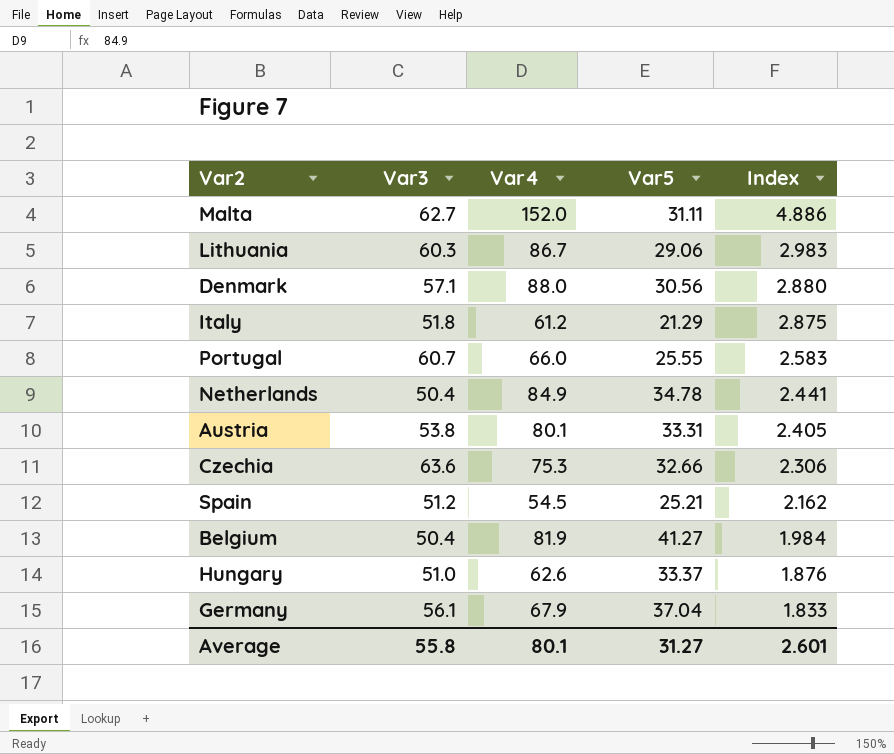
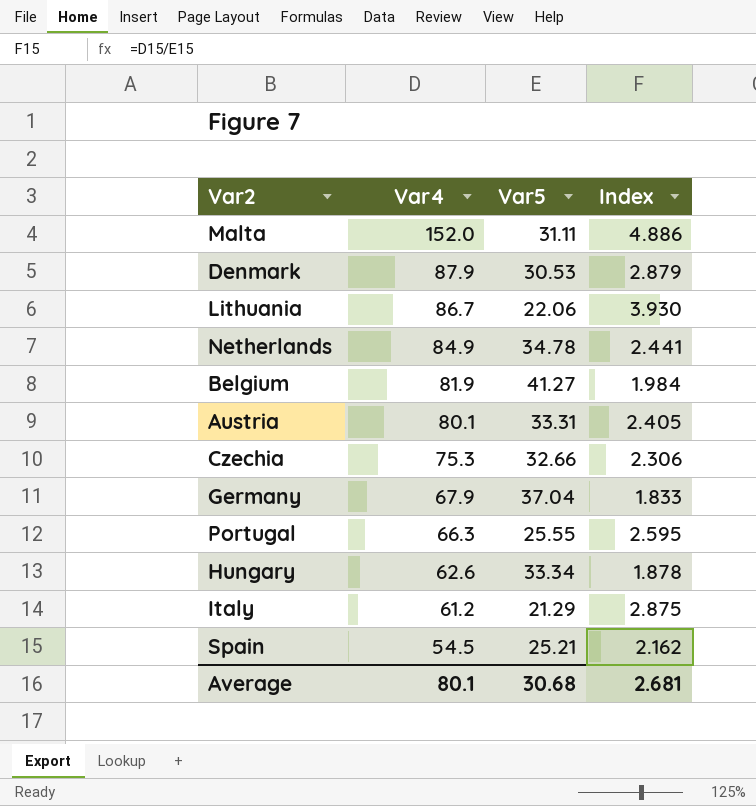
row order: Index descending -> Var4 descending
column Var3 | position: 2 -> none
Denmark | Var4: 88.0 -> 87.9
Denmark | Var5: 30.56 -> 30.53
Denmark | Index: 2.880 -> 2.879
Lithuania | Var5: 29.06 -> 22.06
Lithuania | Index: 2.983 -> 3.930
Portugal | Var4: 66.0 -> 66.3
Portugal | Index: 2.583 -> 2.595
Hungary | Var5: 33.37 -> 33.34
Hungary | Index: 1.876 -> 1.878
Average | Var5: 31.27 -> 30.68
Average | Index: 2.601 -> 2.681

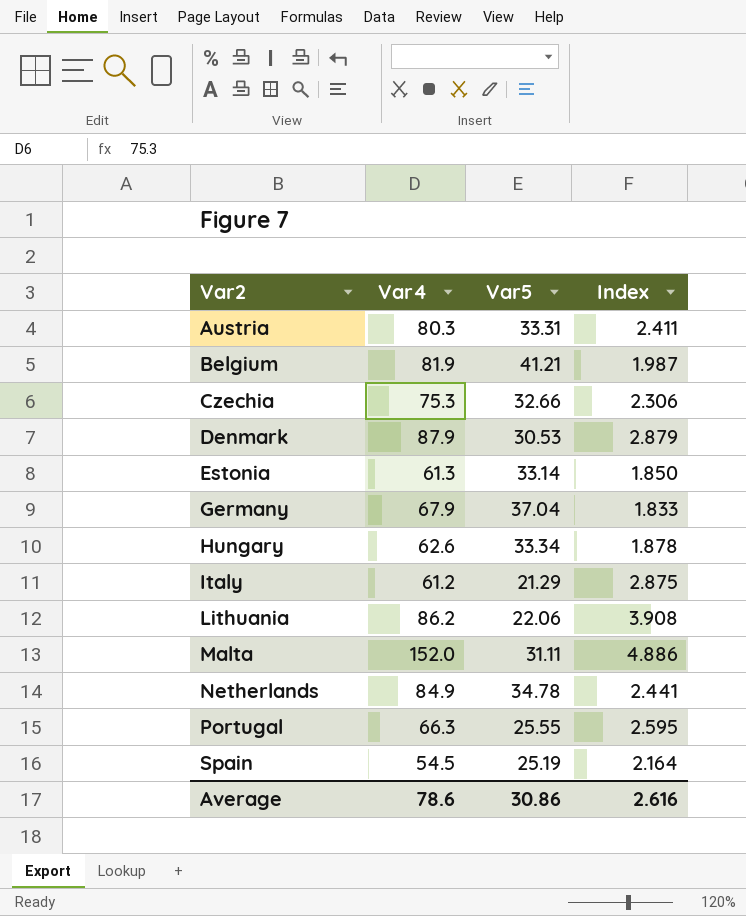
row order: Var4 descending -> Var2 ascending
Austria | Var4: 80.1 -> 80.3
Austria | Index: 2.405 -> 2.411
Belgium | Var5: 41.27 -> 41.21
Belgium | Index: 1.984 -> 1.987
row Estonia: none -> 61.3 | 33.14 | 1.850
Lithuania | Var4: 86.7 -> 86.2
Lithuania | Index: 3.930 -> 3.908
Spain | Var5: 25.21 -> 25.19
Spain | Index: 2.162 -> 2.164
Average | Var4: 80.1 -> 78.6
Average | Var5: 30.68 -> 30.86
Average | Index: 2.681 -> 2.616

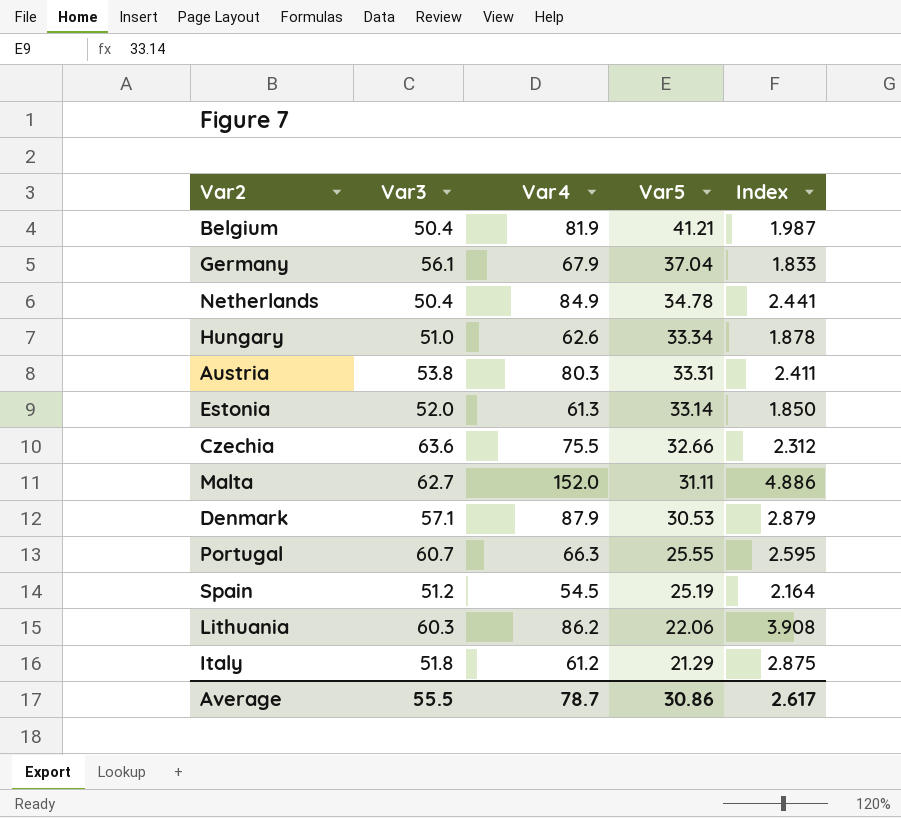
row order: Var2 ascending -> Var5 descending
column Var3 | position: none -> 2
Czechia | Var4: 75.3 -> 75.5
Czechia | Index: 2.306 -> 2.312
Average | Var4: 78.6 -> 78.7
Average | Index: 2.616 -> 2.617

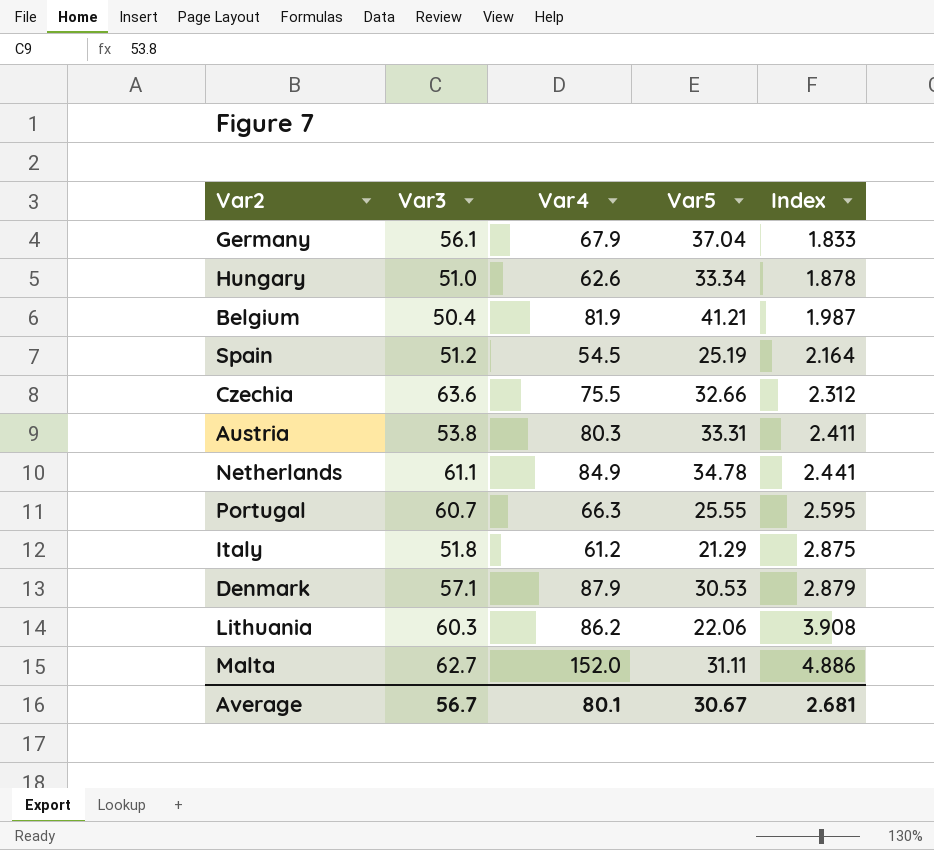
row order: Var5 descending -> Index ascending
row Estonia: 52.0 | 61.3 | 33.14 | 1.850 -> none
Netherlands | Var3: 50.4 -> 61.1
Average | Var3: 55.5 -> 56.7
Average | Var4: 78.7 -> 80.1
Average | Var5: 30.86 -> 30.67
Average | Index: 2.617 -> 2.681

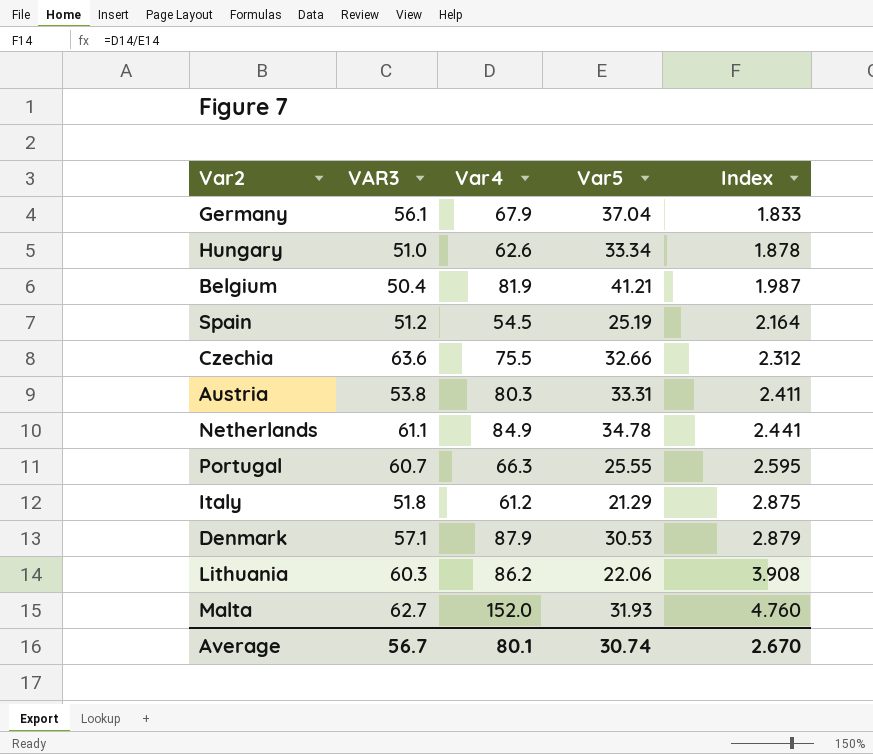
column name: Var3 -> VAR3
Malta | Var5: 31.11 -> 31.93
Malta | Index: 4.886 -> 4.760
Average | Var5: 30.67 -> 30.74
Average | Index: 2.681 -> 2.670

